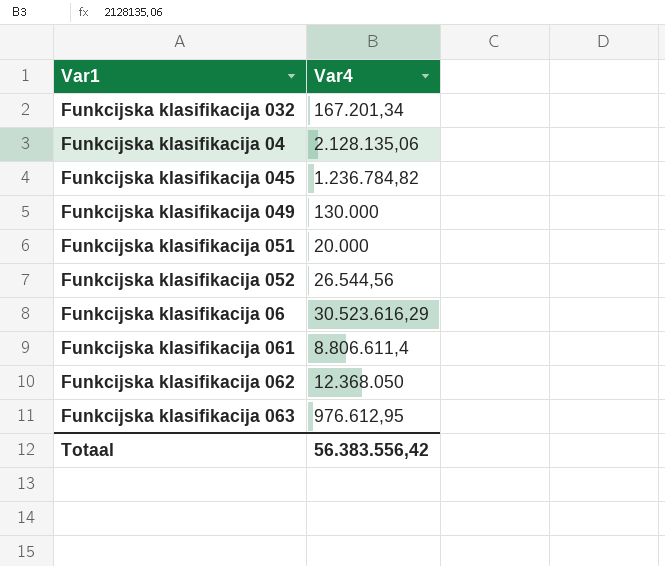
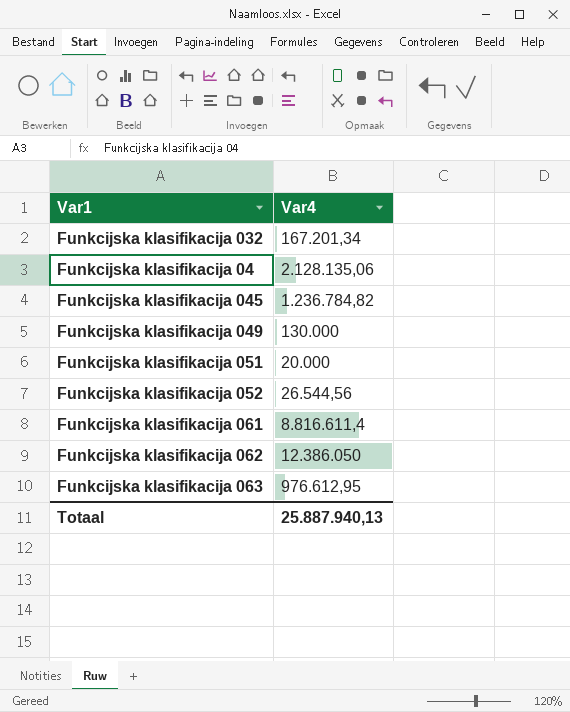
row Funkcijska klasifikacija 06: 30.523.616,29 -> none
Funkcijska klasifikacija 061 | Var4: 8.806.611,4 -> 8.816.611,4
Funkcijska klasifikacija 062 | Var4: 12.368.050 -> 12.386.050
Totaal | Var4: 56.383.556,42 -> 25.887.940,13

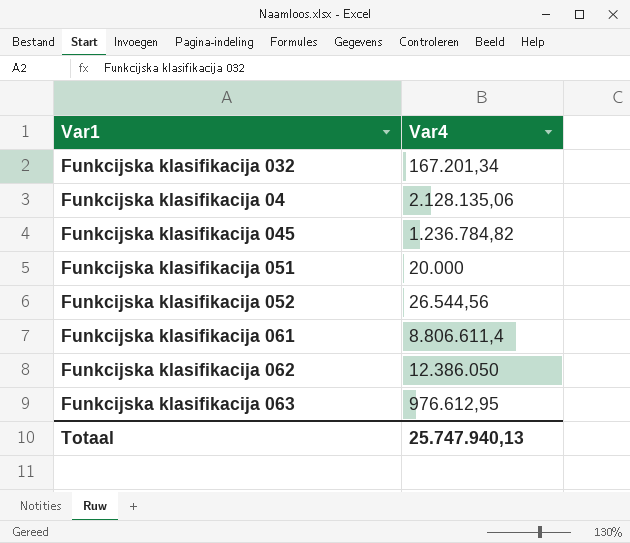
row Funkcijska klasifikacija 049: 130.000 -> none
Funkcijska klasifikacija 061 | Var4: 8.816.611,4 -> 8.806.611,4
Totaal | Var4: 25.887.940,13 -> 25.747.940,13

